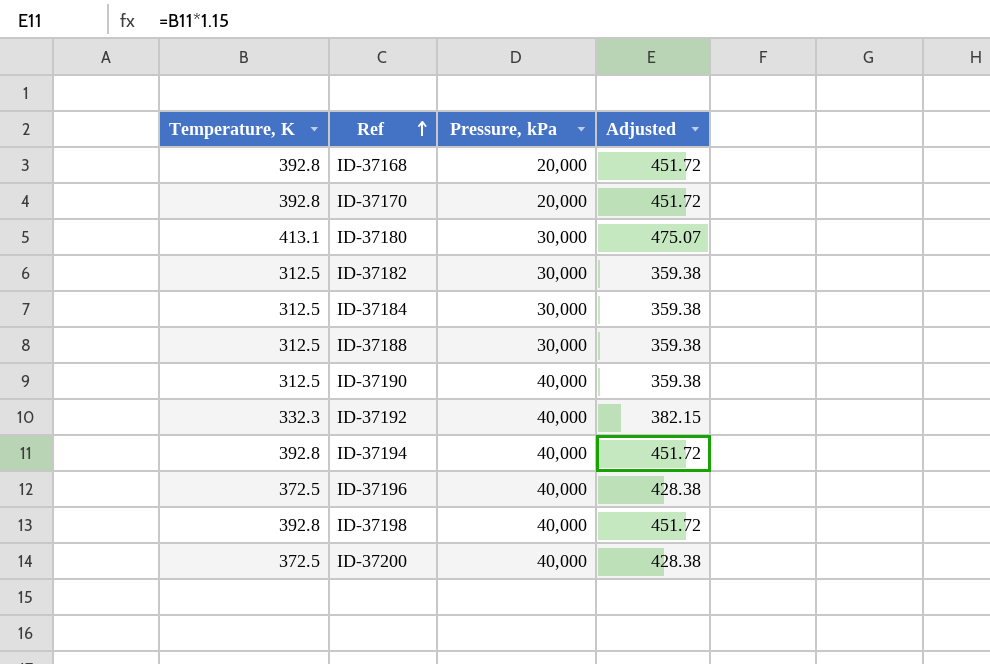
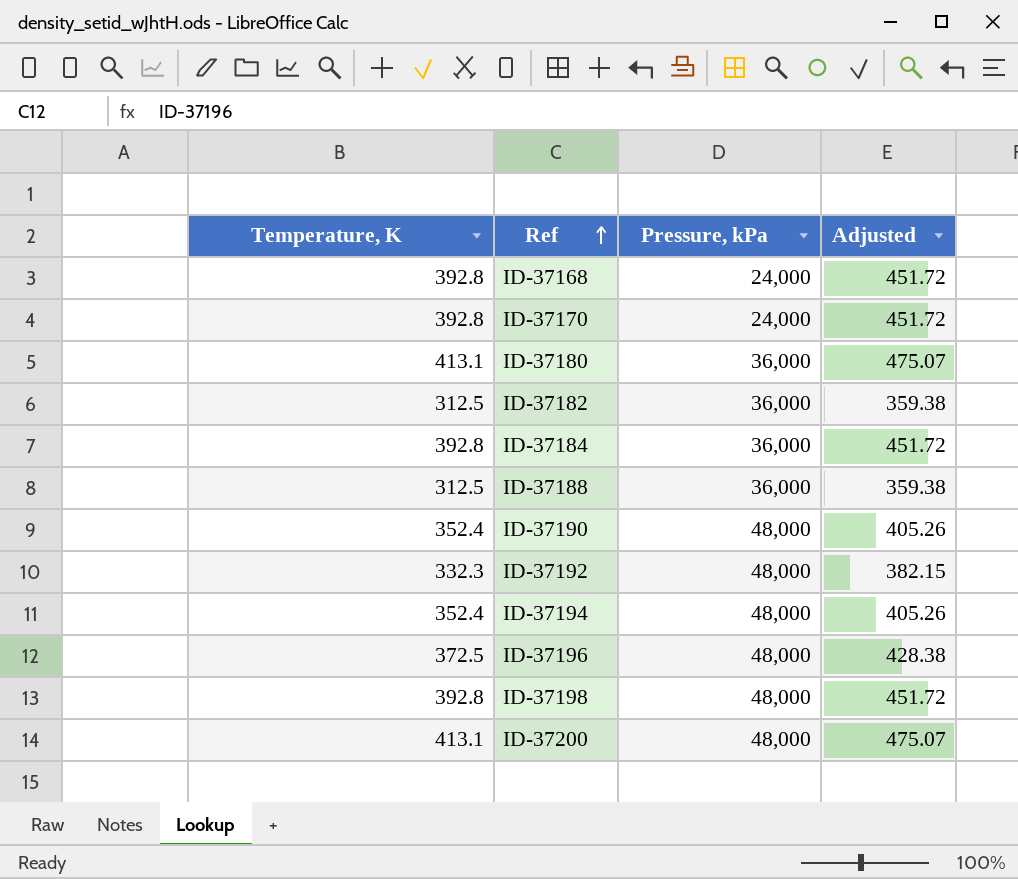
ID-37168 | Pressure, kPa: 20,000 -> 24,000
ID-37170 | Pressure, kPa: 20,000 -> 24,000
ID-37180 | Pressure, kPa: 30,000 -> 36,000
ID-37182 | Pressure, kPa: 30,000 -> 36,000
ID-37184 | Temperature, K: 312.5 -> 392.8
ID-37184 | Pressure, kPa: 30,000 -> 36,000
ID-37184 | Adjusted: 359.38 -> 451.72
ID-37188 | Pressure, kPa: 30,000 -> 36,000
ID-37190 | Temperature, K: 312.5 -> 352.4
ID-37190 | Pressure, kPa: 40,000 -> 48,000
ID-37190 | Adjusted: 359.38 -> 405.26
ID-37192 | Pressure, kPa: 40,000 -> 48,000
ID-37194 | Temperature, K: 392.8 -> 352.4
ID-37194 | Pressure, kPa: 40,000 -> 48,000
ID-37194 | Adjusted: 451.72 -> 405.26
ID-37196 | Pressure, kPa: 40,000 -> 48,000
ID-37198 | Pressure, kPa: 40,000 -> 48,000
ID-37200 | Temperature, K: 372.5 -> 413.1
ID-37200 | Pressure, kPa: 40,000 -> 48,000
ID-37200 | Adjusted: 428.38 -> 475.07

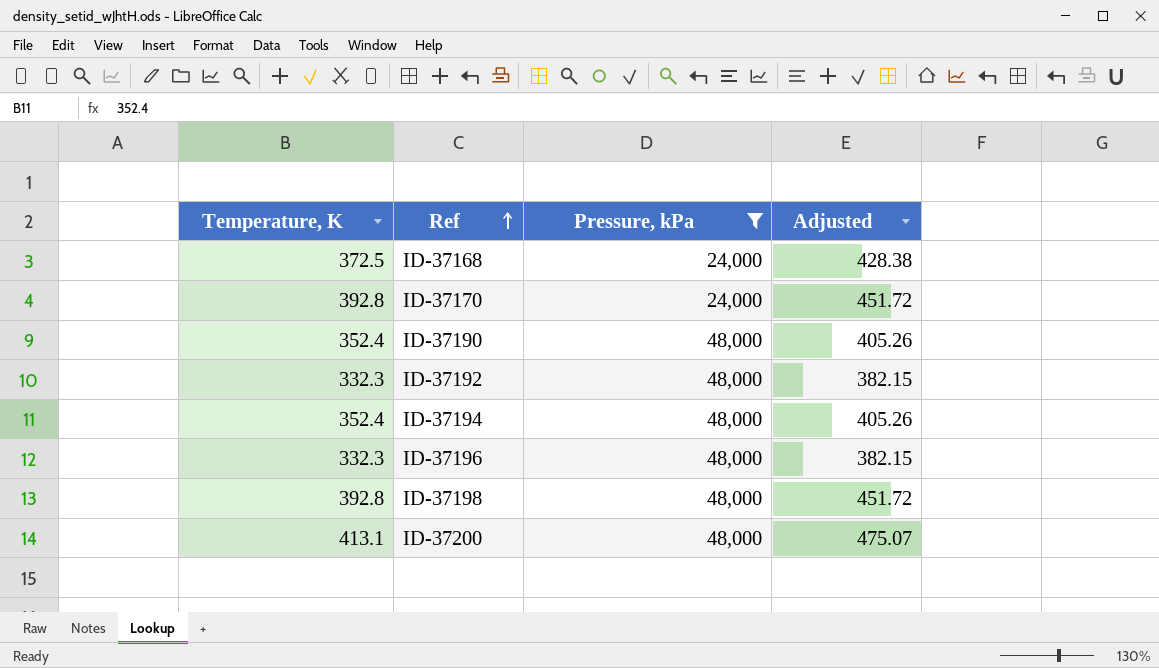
filter: none -> Pressure, kPa != 36,000
ID-37168 | Temperature, K: 392.8 -> 372.5
ID-37168 | Adjusted: 451.72 -> 428.38
ID-37196 | Temperature, K: 372.5 -> 332.3
ID-37196 | Adjusted: 428.38 -> 382.15

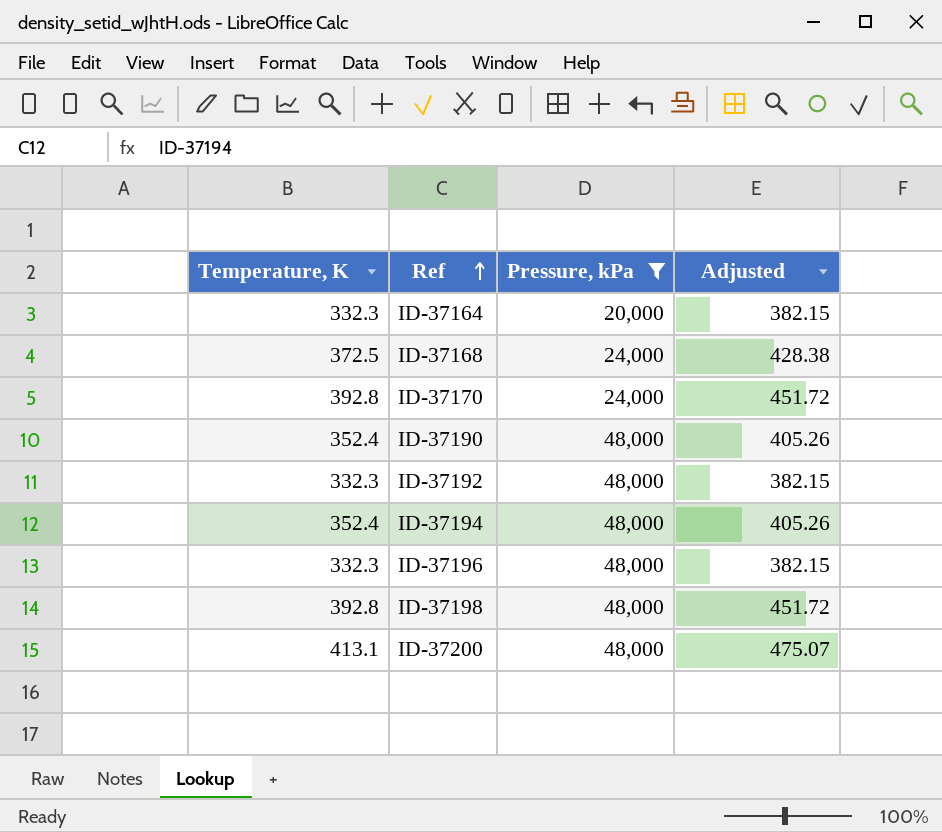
row ID-37164: none -> 332.3 | 20,000 | 382.15

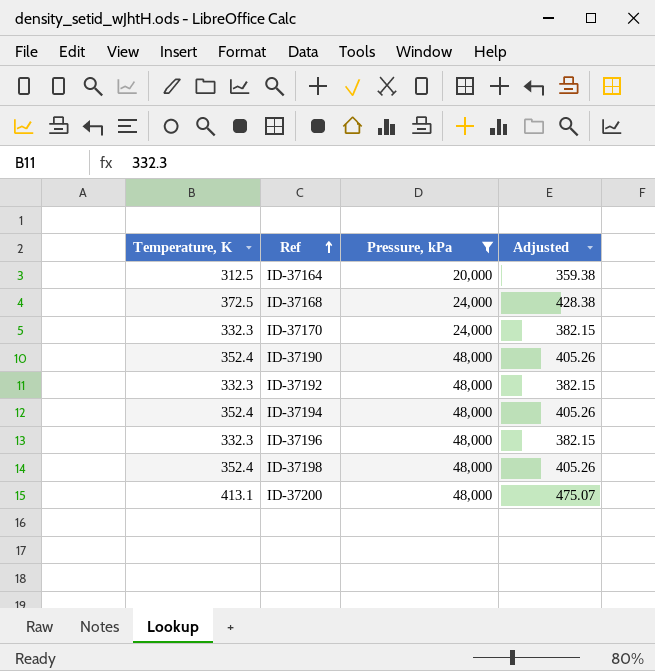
ID-37164 | Temperature, K: 332.3 -> 312.5
ID-37164 | Adjusted: 382.15 -> 359.38
ID-37170 | Temperature, K: 392.8 -> 332.3
ID-37170 | Adjusted: 451.72 -> 382.15
ID-37198 | Temperature, K: 392.8 -> 352.4
ID-37198 | Adjusted: 451.72 -> 405.26

